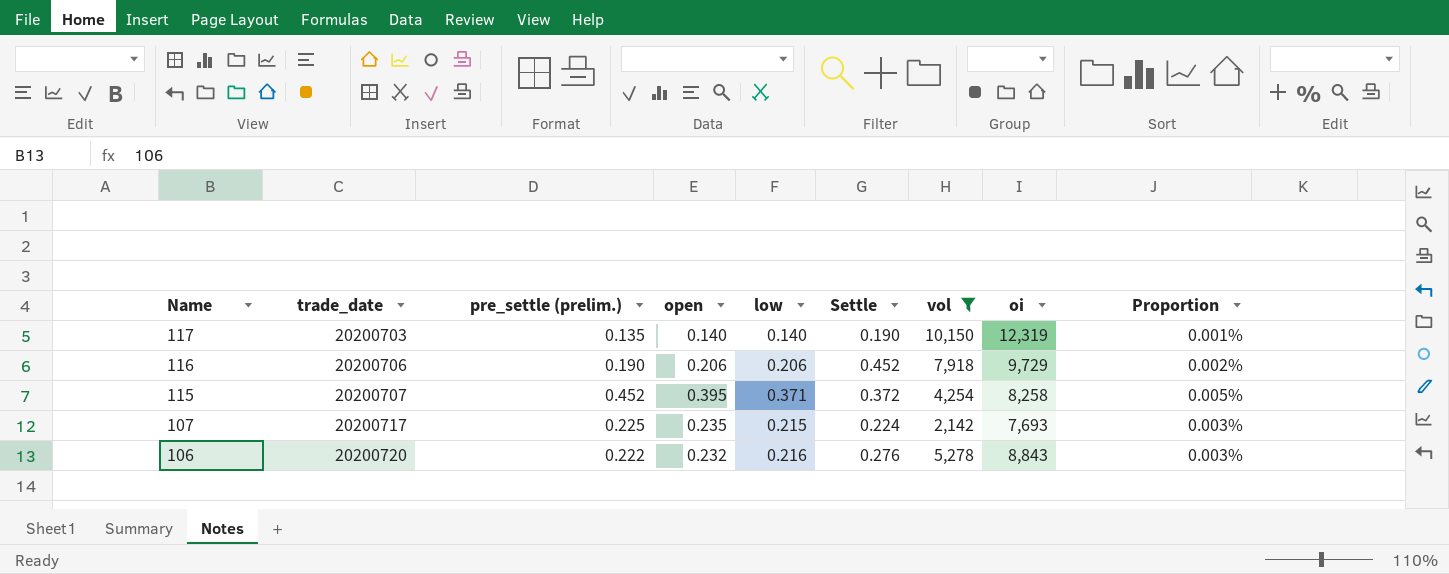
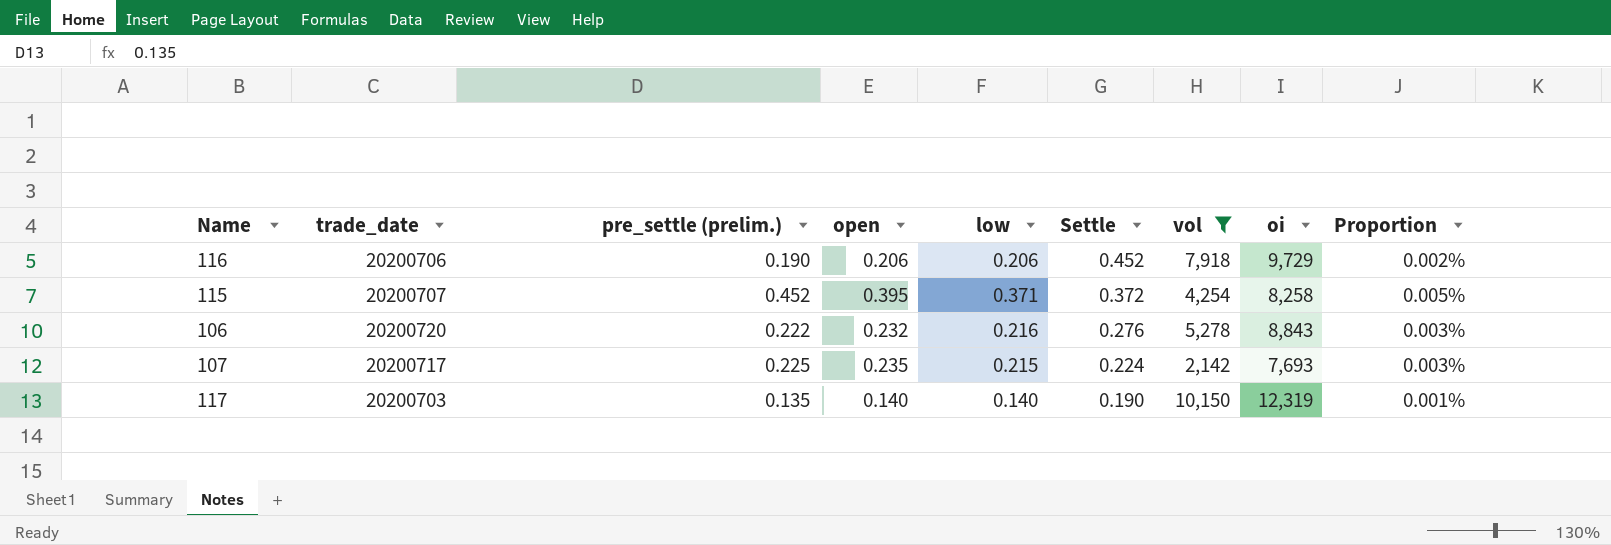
row order: Name descending -> Settle descending

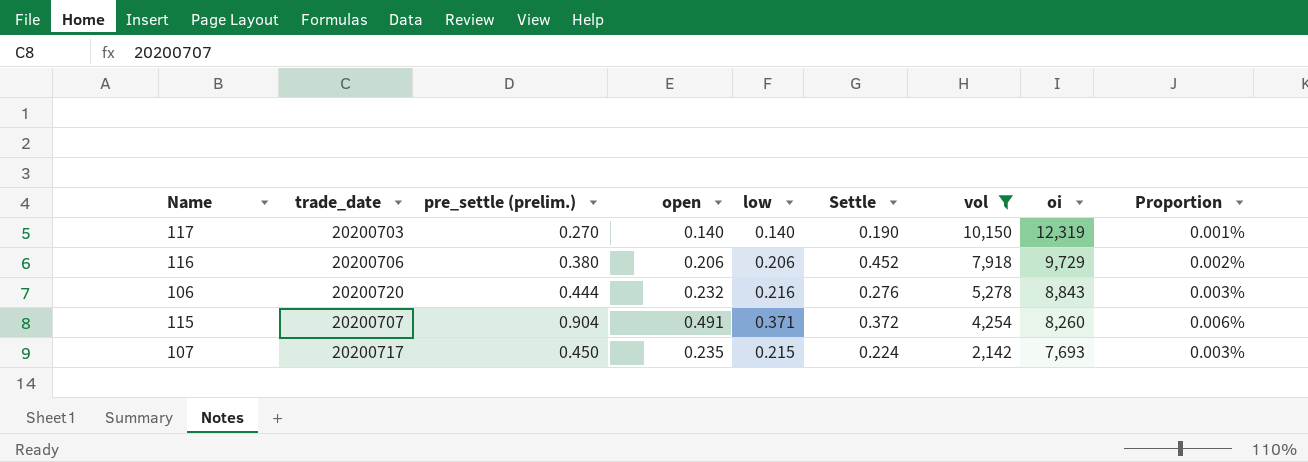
row order: Settle descending -> vol descending
117 | pre_settle (prelim.): 0.135 -> 0.270
116 | pre_settle (prelim.): 0.190 -> 0.380
106 | pre_settle (prelim.): 0.222 -> 0.444
115 | pre_settle (prelim.): 0.452 -> 0.904
115 | open: 0.395 -> 0.491
115 | oi: 8,258 -> 8,260
115 | Proportion: 0.005% -> 0.006%
107 | pre_settle (prelim.): 0.225 -> 0.450

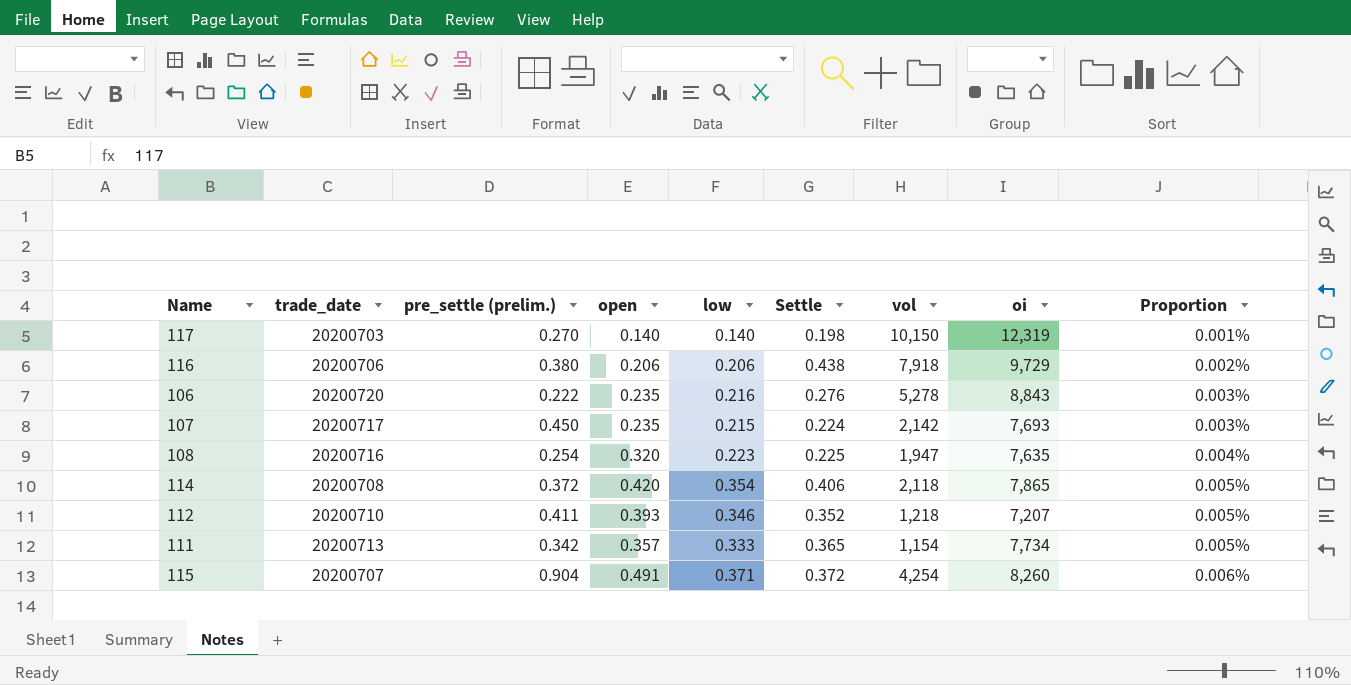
filter: vol >= 2,142 -> none
row order: vol descending -> Proportion ascending
117 | Settle: 0.190 -> 0.198
116 | Settle: 0.452 -> 0.438
106 | pre_settle (prelim.): 0.444 -> 0.222
106 | open: 0.232 -> 0.235

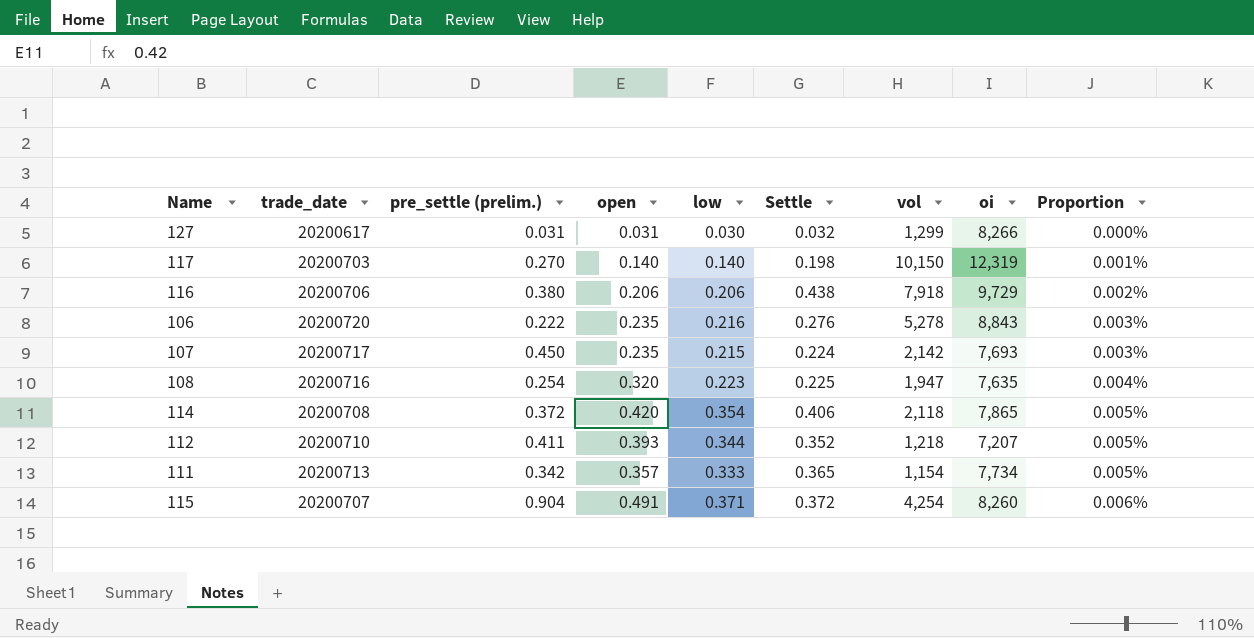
row 127: none -> 20200617 | 0.031 | 0.031 | 0.030 | 0.032 | 1,299 | 8,266 | 0.000%
112 | low: 0.346 -> 0.344

